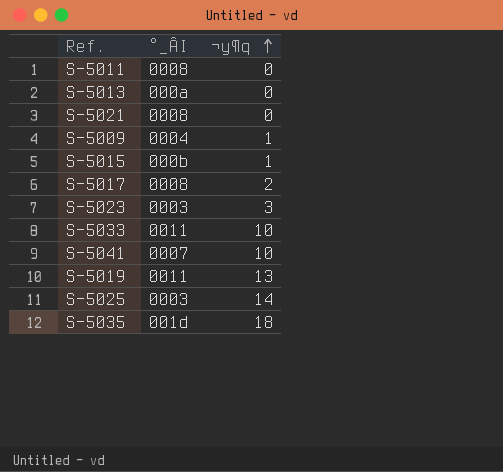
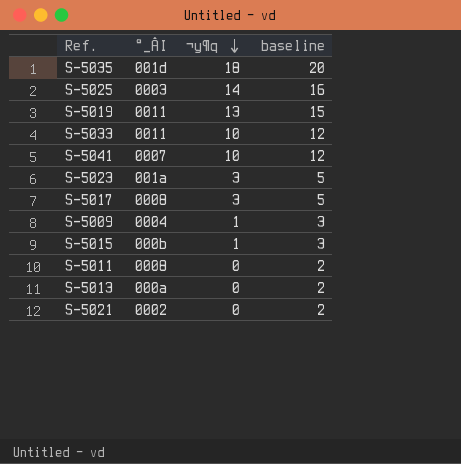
row order: ¬y¶q ascending -> ¬y¶q descending
column baseline | formula: none -> [¬y¶q] + 2
S-5023 | °_ÂI: 0003 -> 001a
S-5017 | ¬y¶q: 2 -> 3
S-5021 | °_ÂI: 0008 -> 0002

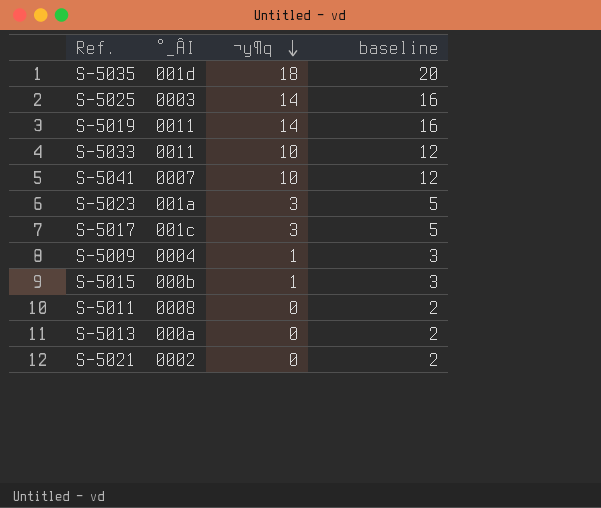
S-5019 | ¬y¶q: 13 -> 14
S-5019 | baseline: 15 -> 16
S-5017 | °_ÂI: 0008 -> 001c

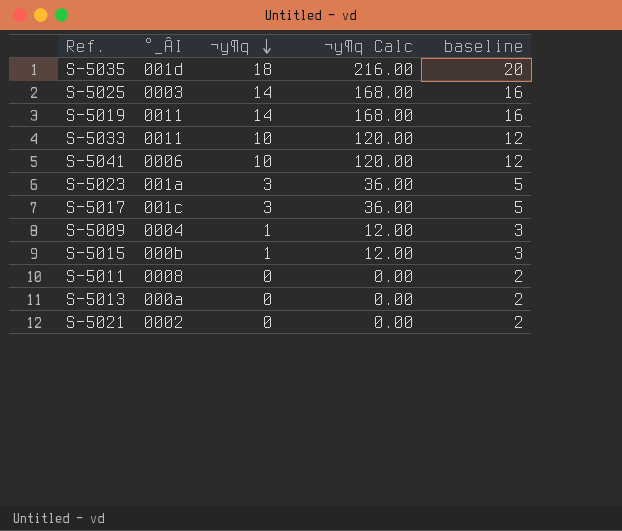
column ¬y¶q Calc | formula: none -> [¬y¶q] * 12
S-5041 | °_ÂI: 0007 -> 0006

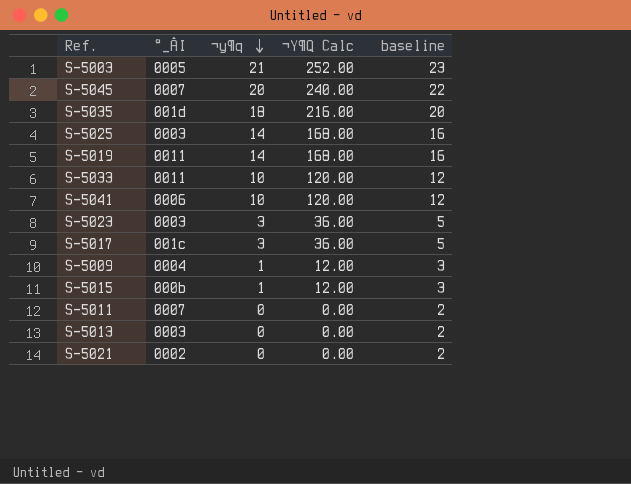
column name: ¬y¶q Calc -> ¬Y¶Q Calc
row S-5003: none -> 0005 | 21 | 252.00 | 23
row S-5045: none -> 0007 | 20 | 240.00 | 22
S-5023 | °_ÂI: 001a -> 0003
S-5011 | °_ÂI: 0008 -> 0007
S-5013 | °_ÂI: 000a -> 0003

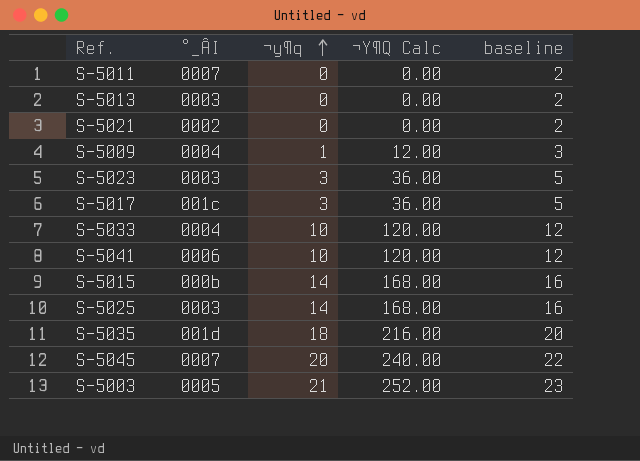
row order: ¬y¶q descending -> ¬y¶q ascending
row S-5019: 0011 | 14 | 168.00 | 16 -> none
S-5033 | °_ÂI: 0011 -> 0004
S-5015 | ¬y¶q: 1 -> 14
S-5015 | ¬Y¶Q Calc: 12.00 -> 168.00
S-5015 | baseline: 3 -> 16

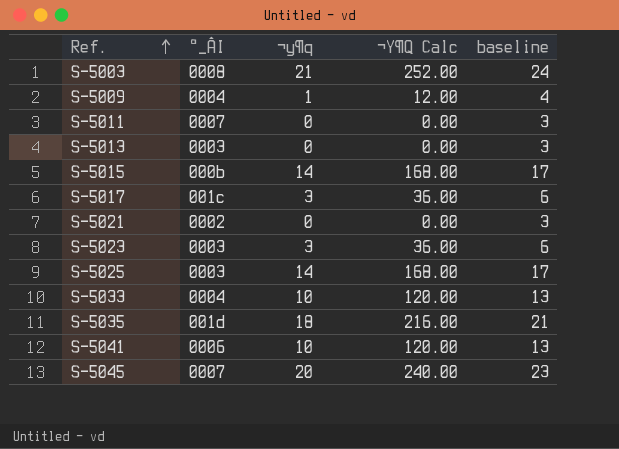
row order: ¬y¶q ascending -> Ref. ascending
column baseline | formula: [¬y¶q] + 2 -> [¬y¶q] + 3
S-5003 | °_ÂI: 0005 -> 0008

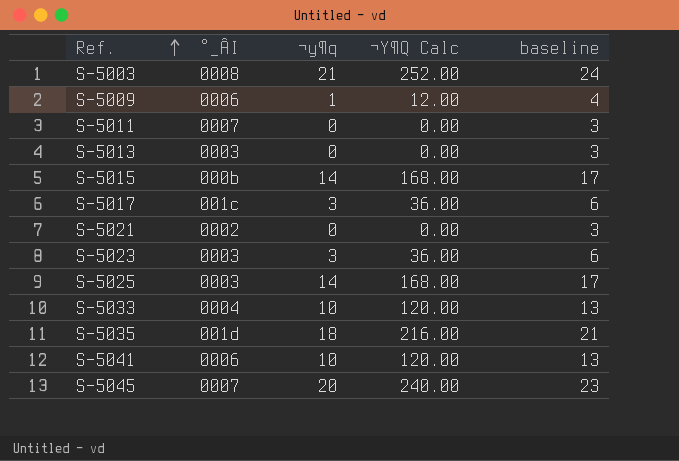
S-5009 | °_ÂI: 0004 -> 0006

